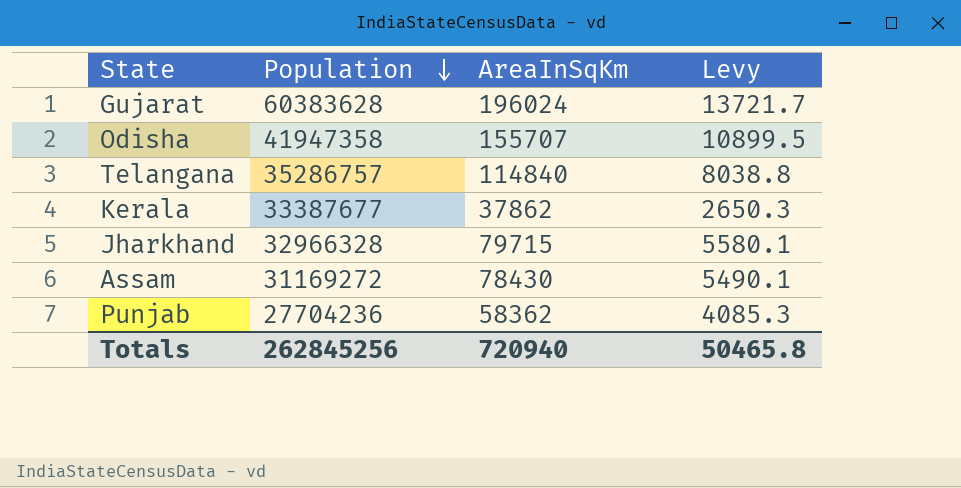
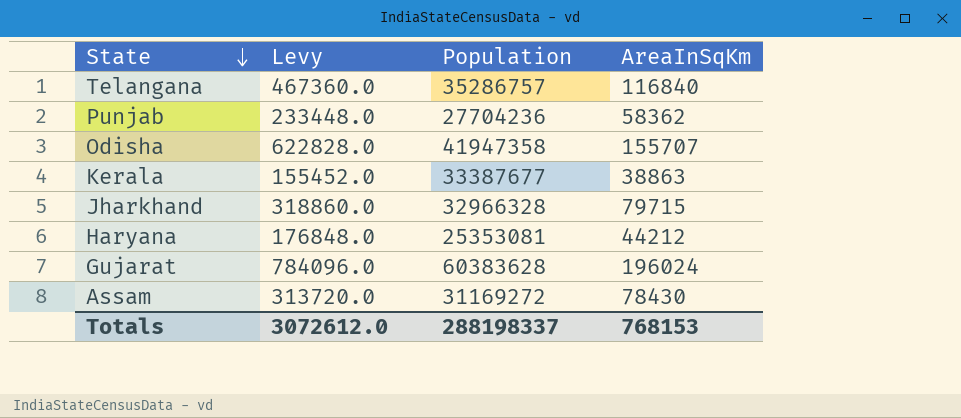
row order: Population descending -> State descending
column Levy | formula: [AreaInSqKm] * 0.07 -> [AreaInSqKm] * 4
column Levy | position: 4 -> 2
Telangana | AreaInSqKm: 114840 -> 116840
Kerala | AreaInSqKm: 37862 -> 38863
row Haryana: none -> 176848.0 | 25353081 | 44212
Totals | Levy: 50465.8 -> 3072612.0
Totals | Population: 262845256 -> 288198337
Totals | AreaInSqKm: 720940 -> 768153

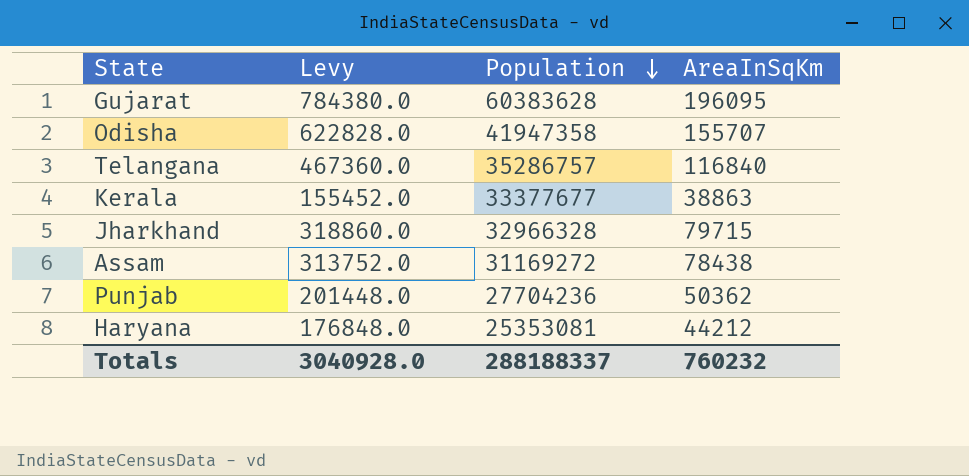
row order: State descending -> Population descending
Gujarat | Levy: 784096.0 -> 784380.0
Gujarat | AreaInSqKm: 196024 -> 196095
Kerala | Population: 33387677 -> 33377677
Assam | Levy: 313720.0 -> 313752.0
Assam | AreaInSqKm: 78430 -> 78438
Punjab | Levy: 233448.0 -> 201448.0
Punjab | AreaInSqKm: 58362 -> 50362
Totals | Levy: 3072612.0 -> 3040928.0
Totals | Population: 288198337 -> 288188337
Totals | AreaInSqKm: 768153 -> 760232

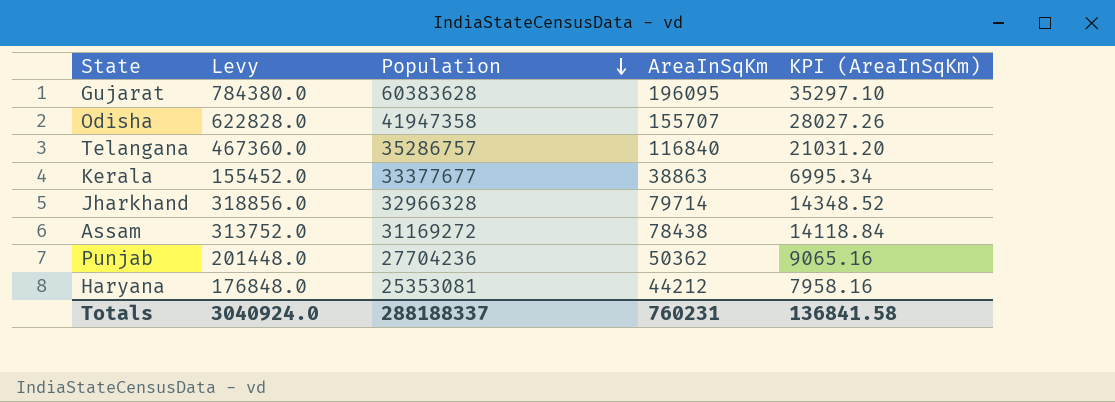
column KPI (AreaInSqKm) | formula: none -> [AreaInSqKm] * 0.18
Jharkhand | Levy: 318860.0 -> 318856.0
Jharkhand | AreaInSqKm: 79715 -> 79714
Totals | Levy: 3040928.0 -> 3040924.0
Totals | AreaInSqKm: 760232 -> 760231

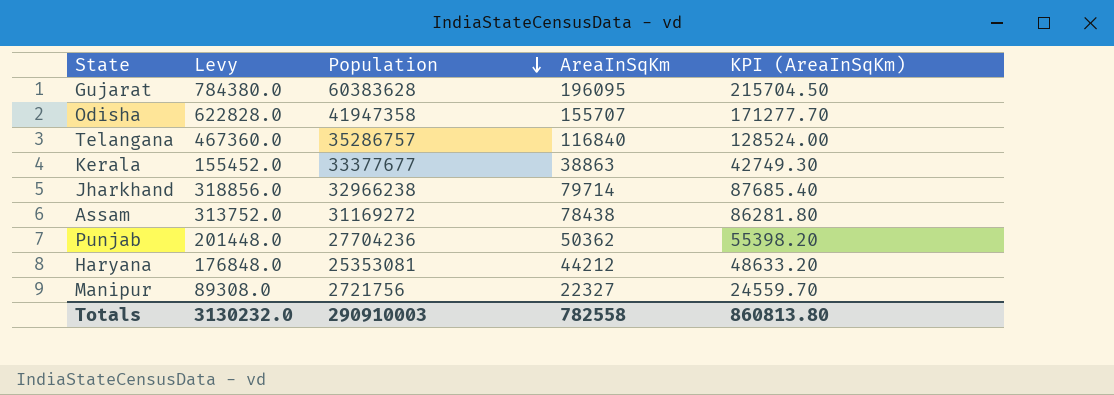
column KPI (AreaInSqKm) | formula: [AreaInSqKm] * 0.18 -> [AreaInSqKm] * 1.1
Jharkhand | Population: 32966328 -> 32966238
row Manipur: none -> 89308.0 | 2721756 | 22327 | 24559.70
Totals | Levy: 3040924.0 -> 3130232.0
Totals | Population: 288188337 -> 290910003
Totals | AreaInSqKm: 760231 -> 782558
Totals | KPI (AreaInSqKm): 136841.58 -> 860813.80

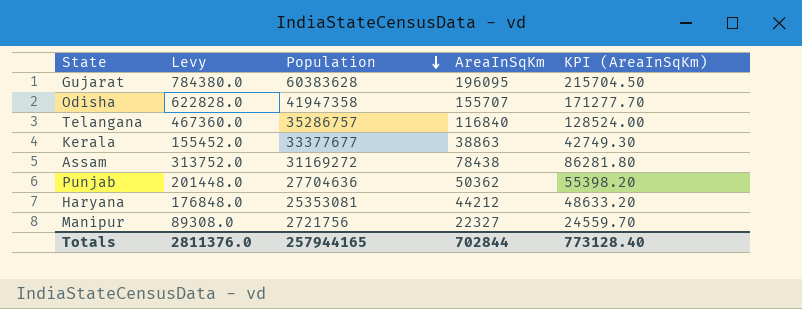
row Jharkhand: 318856.0 | 32966238 | 79714 | 87685.40 -> none
Punjab | Population: 27704236 -> 27704636
Totals | Levy: 3130232.0 -> 2811376.0
Totals | Population: 290910003 -> 257944165
Totals | AreaInSqKm: 782558 -> 702844
Totals | KPI (AreaInSqKm): 860813.80 -> 773128.40

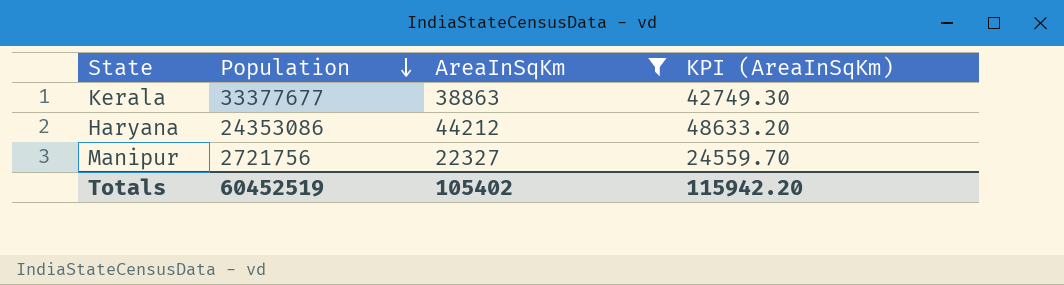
filter: none -> AreaInSqKm <= 44212
column Levy | formula: [AreaInSqKm] * 4 -> none
Haryana | Population: 25353081 -> 24353086
Totals | Population: 257944165 -> 60452519
Totals | AreaInSqKm: 702844 -> 105402
Totals | KPI (AreaInSqKm): 773128.40 -> 115942.20

